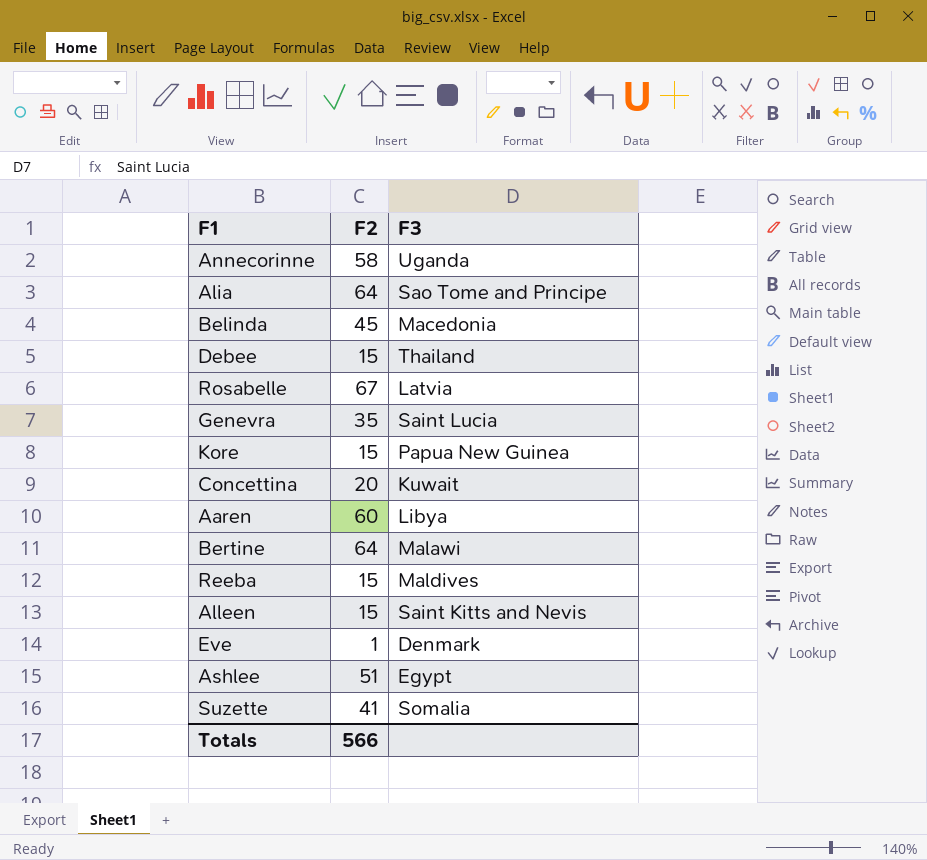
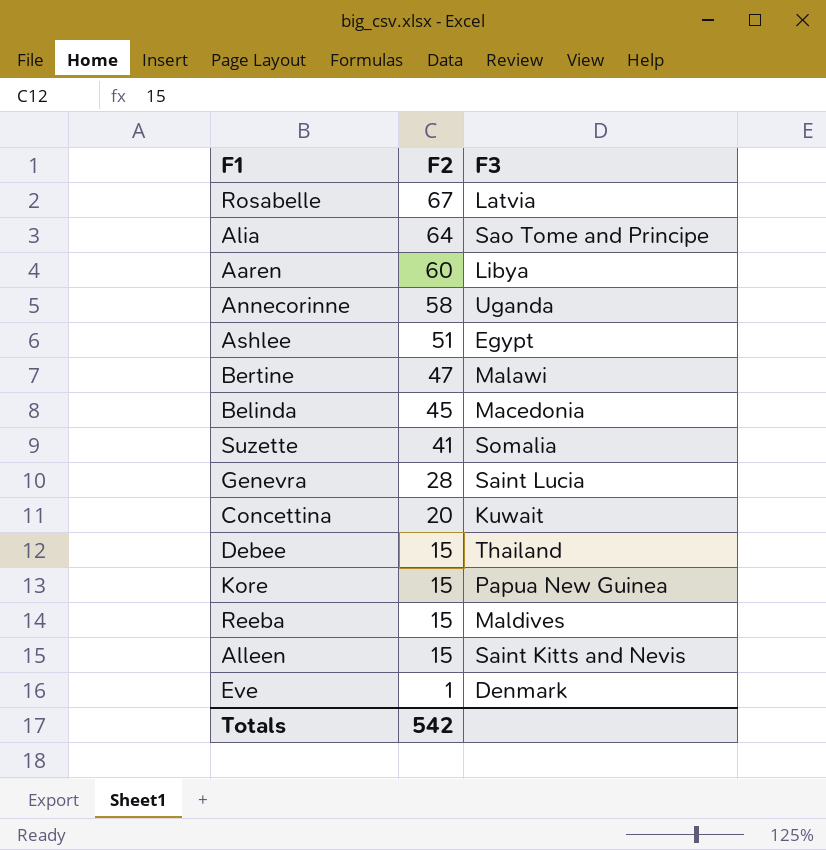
row order: none -> F2 descending
Bertine | F2: 64 -> 47
Genevra | F2: 35 -> 28
Totals | F2: 566 -> 542

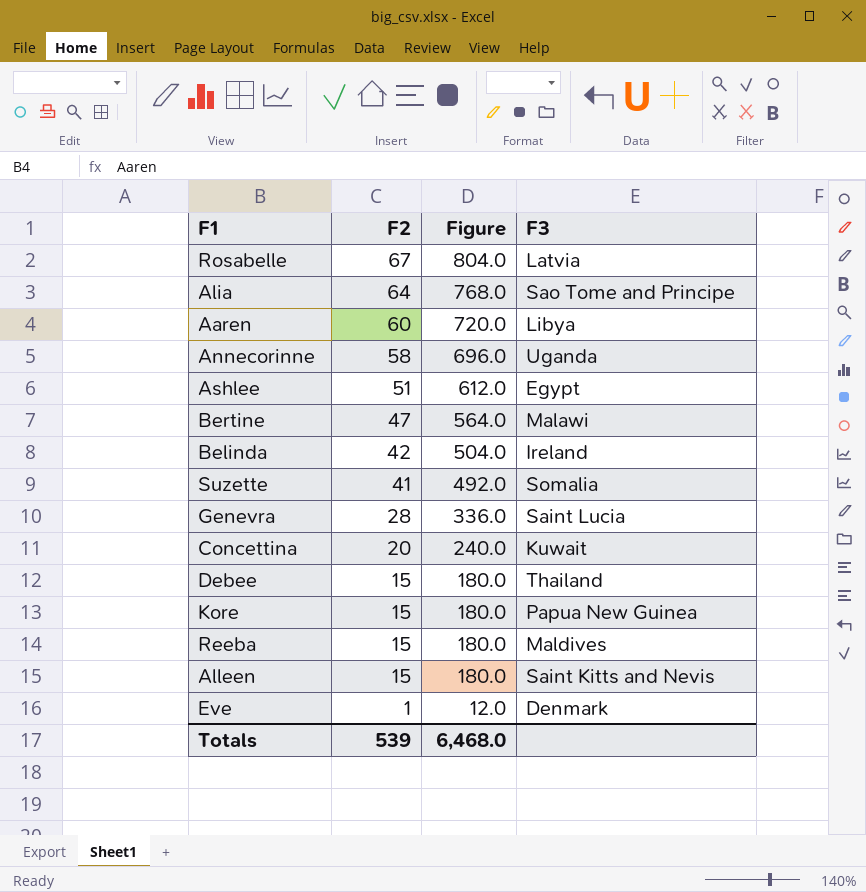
column Figure | formula: none -> [F2] * 12
Belinda | F2: 45 -> 42
Belinda | F3: Macedonia -> Ireland
Totals | F2: 542 -> 539

